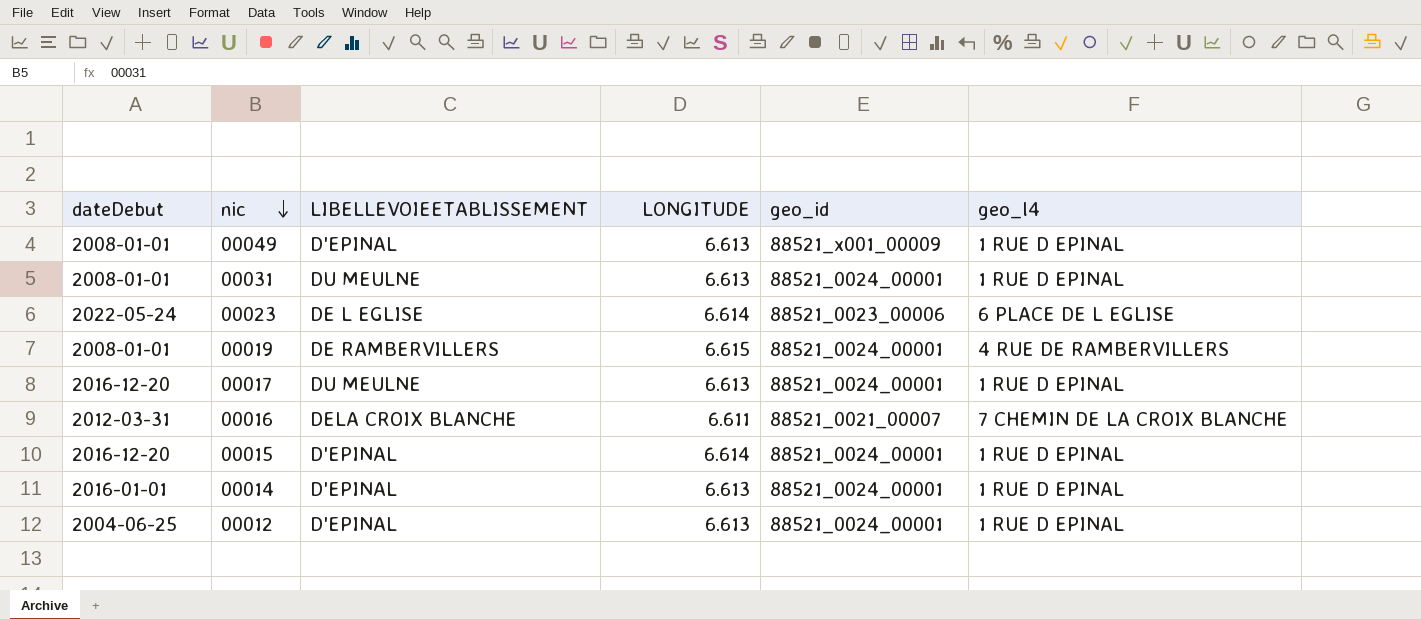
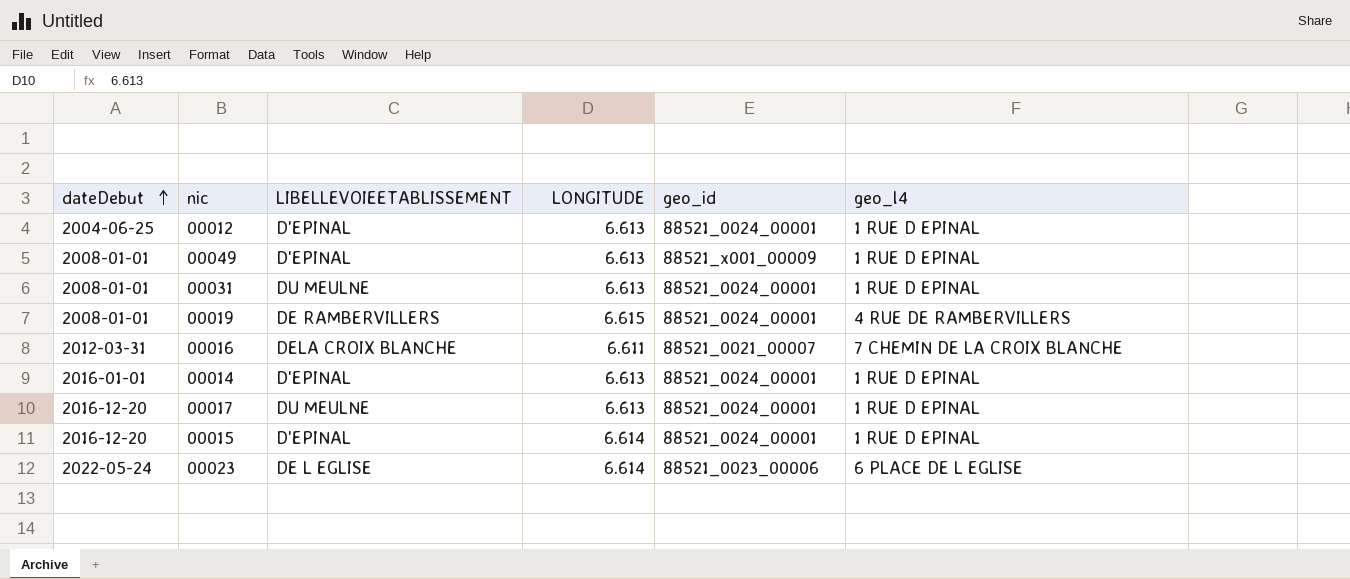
row order: nic descending -> dateDebut ascending

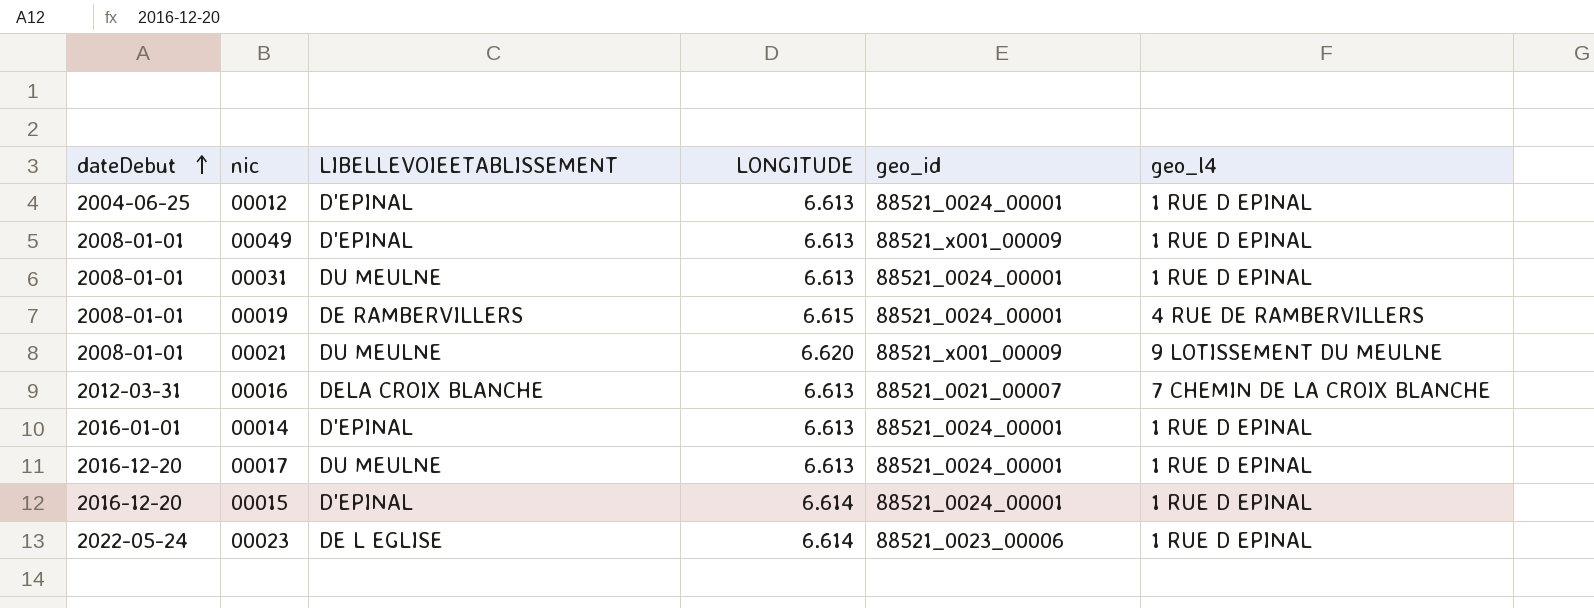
row 00021: none -> 2008-01-01 | DU MEULNE | 6.620 | 88521_x001_00009 | 9 LOTISSEMENT DU MEULNE
00016 | LONGITUDE: 6.611 -> 6.613
00023 | geo_l4: 6 PLACE DE L EGLISE -> 1 RUE D EPINAL

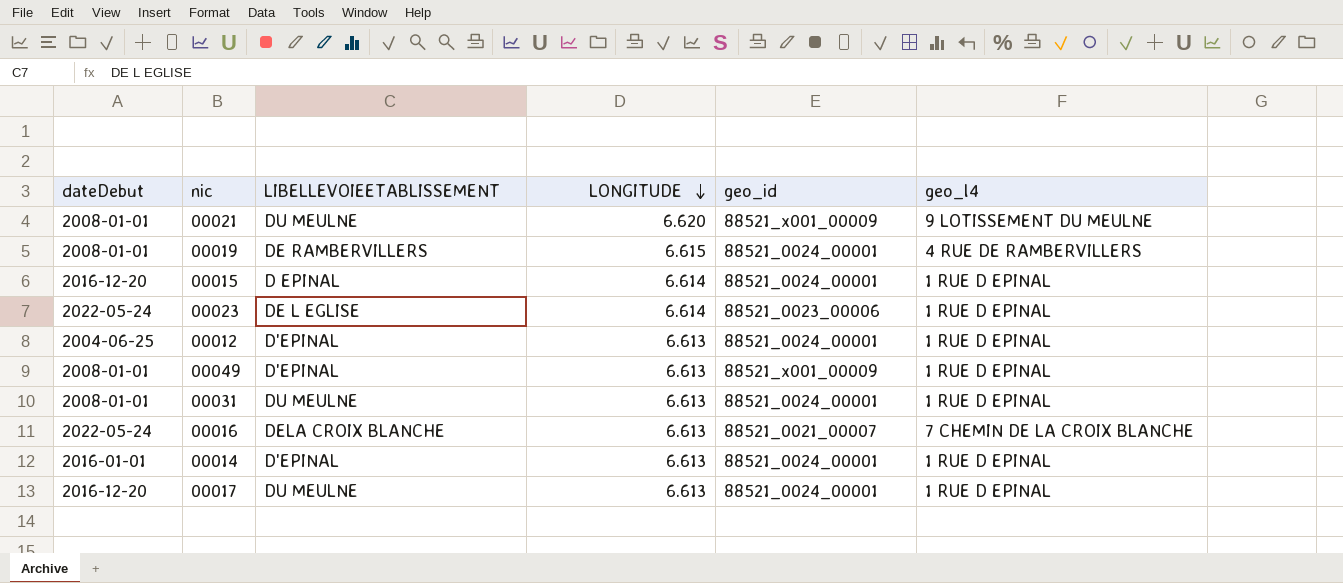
row order: dateDebut ascending -> LONGITUDE descending
00015 | LIBELLEVOIEETABLISSEMENT: D'EPINAL -> D EPINAL
00016 | dateDebut: 2012-03-31 -> 2022-05-24

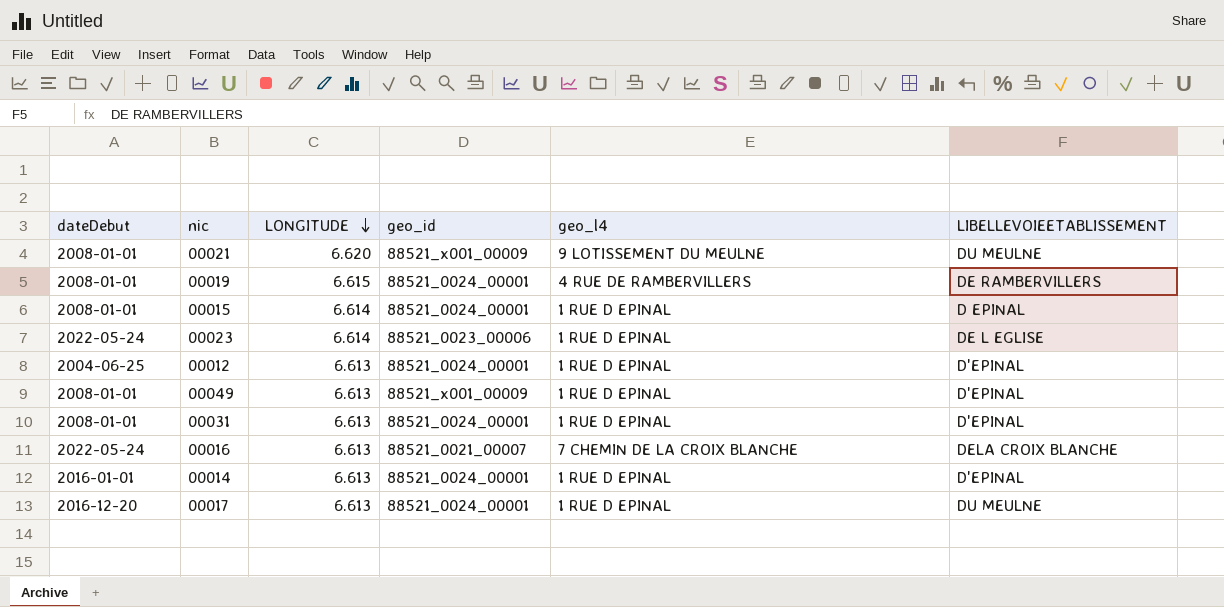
column LIBELLEVOIEETABLISSEMENT | position: 3 -> 6
00015 | dateDebut: 2016-12-20 -> 2008-01-01
00031 | LIBELLEVOIEETABLISSEMENT: DU MEULNE -> D'EPINAL

